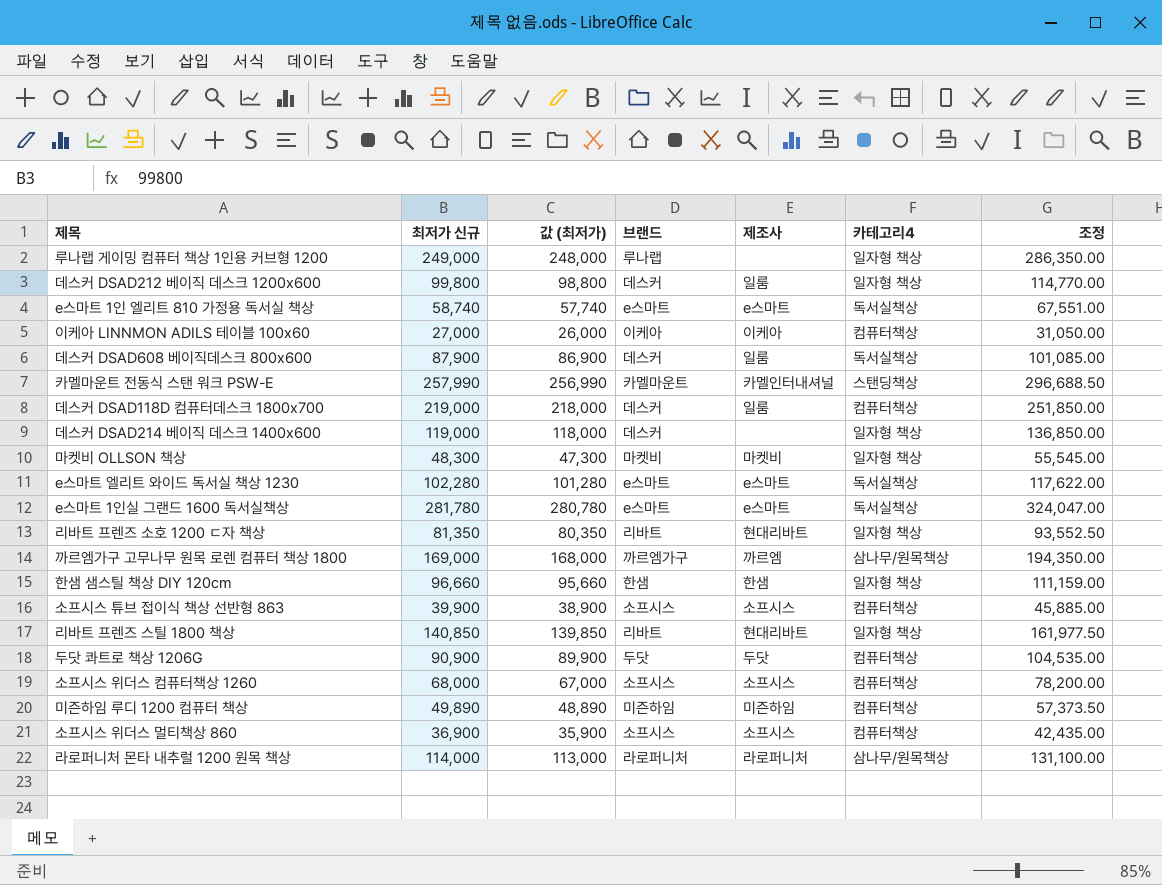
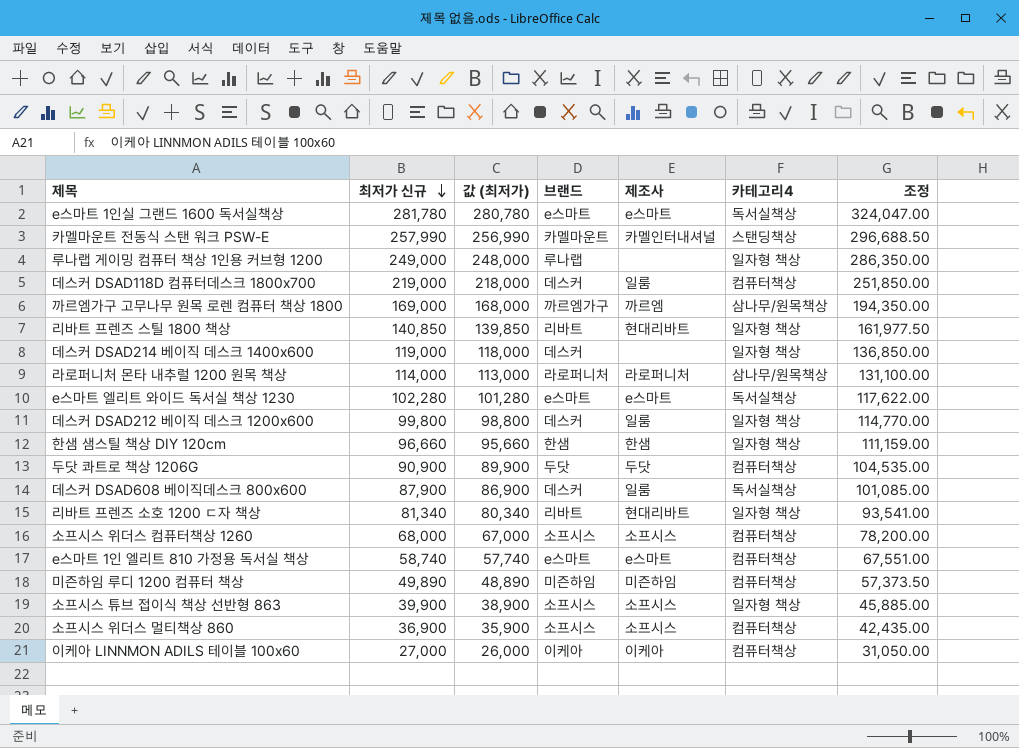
row order: none -> 최저가 신규 descending
row 마켓비 OLLSON 책상: 48,300 | 47,300 | 마켓비 | 마켓비 | 일자형 책상 | 55,545.00 -> none
리바트 프렌즈 소호 1200 ㄷ자 책상 | 최저가 신규: 81,350 -> 81,340
리바트 프렌즈 소호 1200 ㄷ자 책상 | 값 (최저가): 80,350 -> 80,340
리바트 프렌즈 소호 1200 ㄷ자 책상 | 조정: 93,552.50 -> 93,541.00
e스마트 1인 엘리트 810 가정용 독서실 책상 | 카테고리4: 독서실책상 -> 컴퓨터책상
소프시스 튜브 접이식 책상 선반형 863 | 카테고리4: 컴퓨터책상 -> 일자형 책상

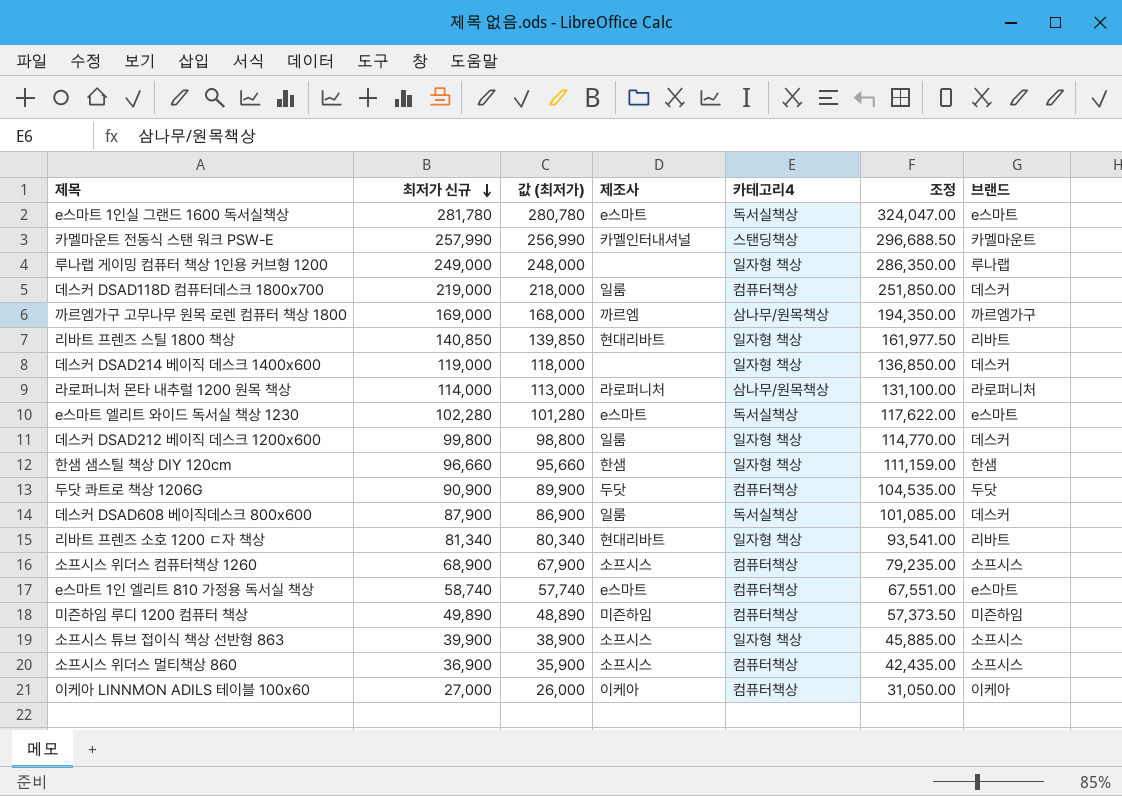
column 브랜드 | position: 4 -> 7
소프시스 위더스 컴퓨터책상 1260 | 최저가 신규: 68,000 -> 68,900
소프시스 위더스 컴퓨터책상 1260 | 값 (최저가): 67,000 -> 67,900
소프시스 위더스 컴퓨터책상 1260 | 조정: 78,200.00 -> 79,235.00

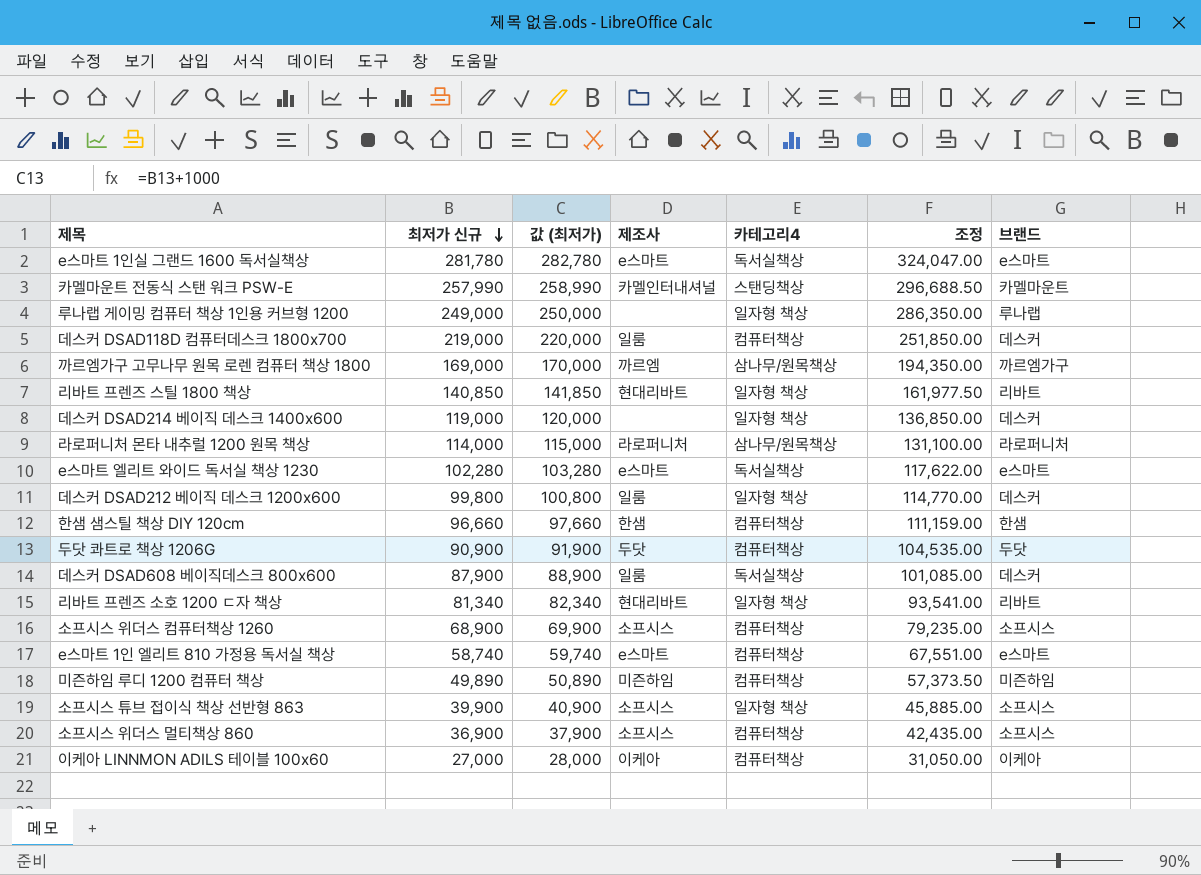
column 값 (최저가) | formula: [최저가 신규] - 1000 -> [최저가 신규] + 1000
한샘 샘스틸 책상 DIY 120cm | 카테고리4: 일자형 책상 -> 컴퓨터책상

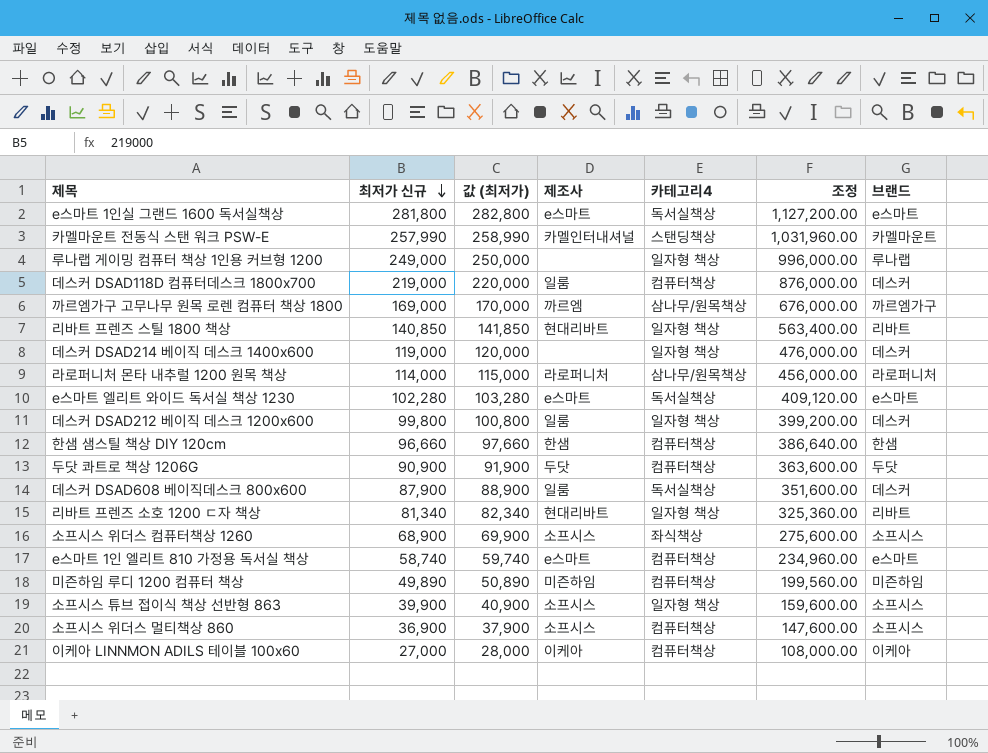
column 조정 | formula: [최저가 신규] * 1.15 -> [최저가 신규] * 4
e스마트 1인실 그랜드 1600 독서실책상 | 최저가 신규: 281,780 -> 281,800
e스마트 1인실 그랜드 1600 독서실책상 | 값 (최저가): 282,780 -> 282,800
소프시스 위더스 컴퓨터책상 1260 | 카테고리4: 컴퓨터책상 -> 좌식책상

